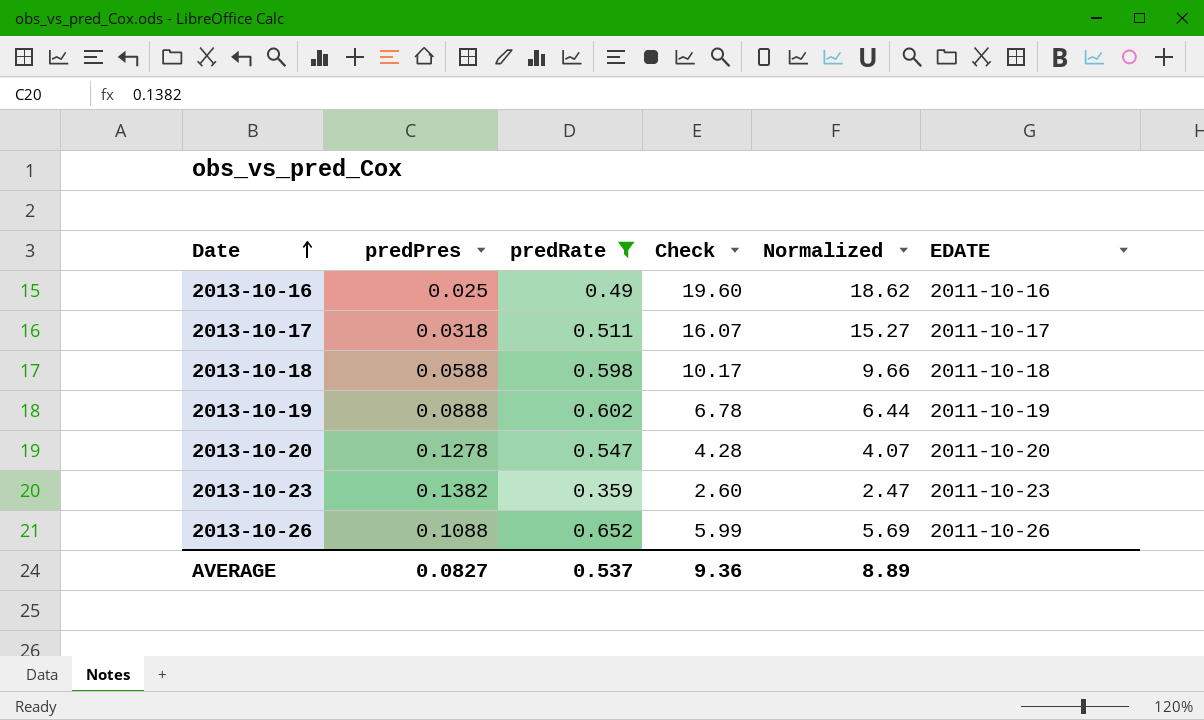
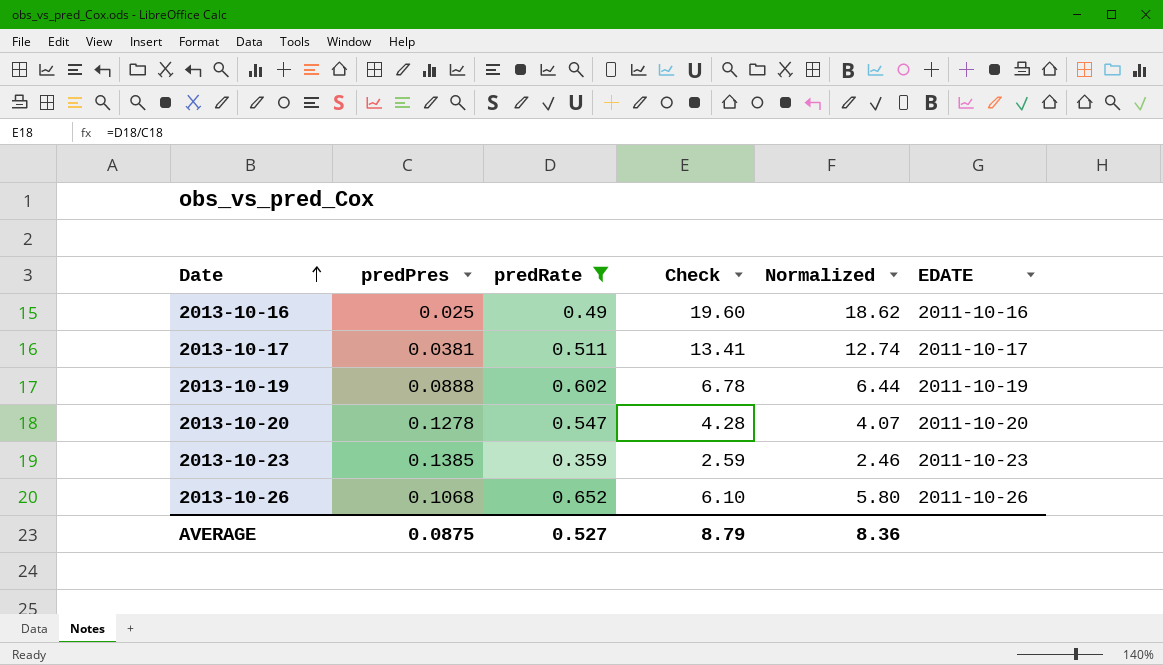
row 2013-10-18: 0.0588 | 0.598 | 10.17 | 9.66 | 2011-10-18 -> none
2013-10-17 | predPres: 0.0318 -> 0.0381
2013-10-17 | Check: 16.07 -> 13.41
2013-10-17 | Normalized: 15.27 -> 12.74
2013-10-23 | predPres: 0.1382 -> 0.1385
2013-10-23 | Check: 2.60 -> 2.59
2013-10-23 | Normalized: 2.47 -> 2.46
2013-10-26 | predPres: 0.1088 -> 0.1068
2013-10-26 | Check: 5.99 -> 6.10
2013-10-26 | Normalized: 5.69 -> 5.80
AVERAGE | predPres: 0.0827 -> 0.0875
AVERAGE | predRate: 0.537 -> 0.527
AVERAGE | Check: 9.36 -> 8.79
AVERAGE | Normalized: 8.89 -> 8.36

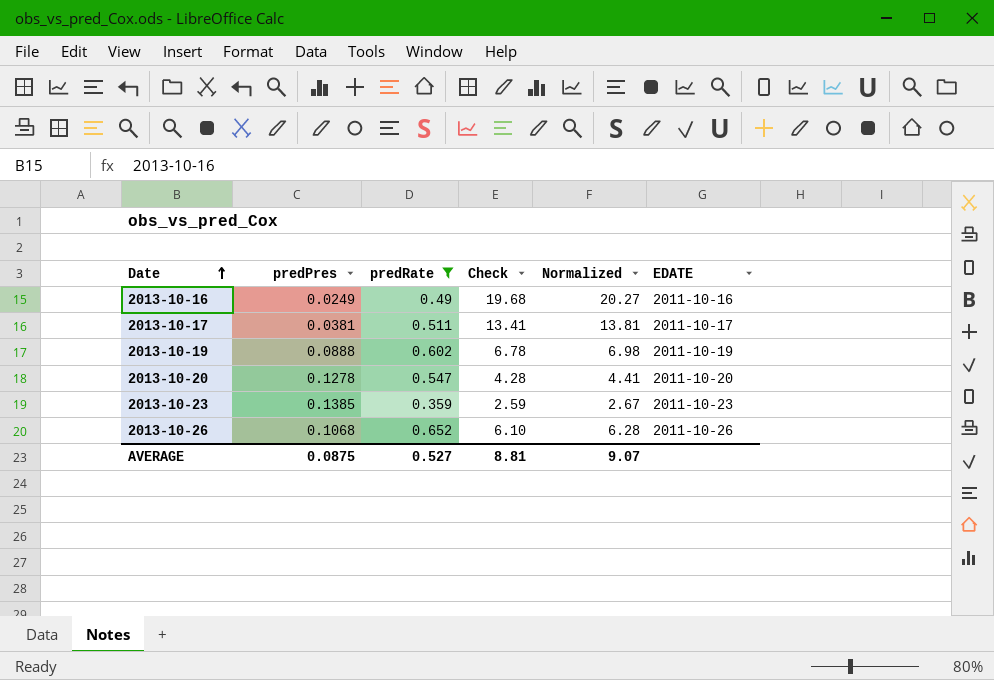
column Normalized | formula: [Check] * 0.95 -> [Check] * 1.03
2013-10-16 | predPres: 0.025 -> 0.0249
2013-10-16 | Check: 19.60 -> 19.68
AVERAGE | Check: 8.79 -> 8.81
AVERAGE | Normalized: 8.36 -> 9.07

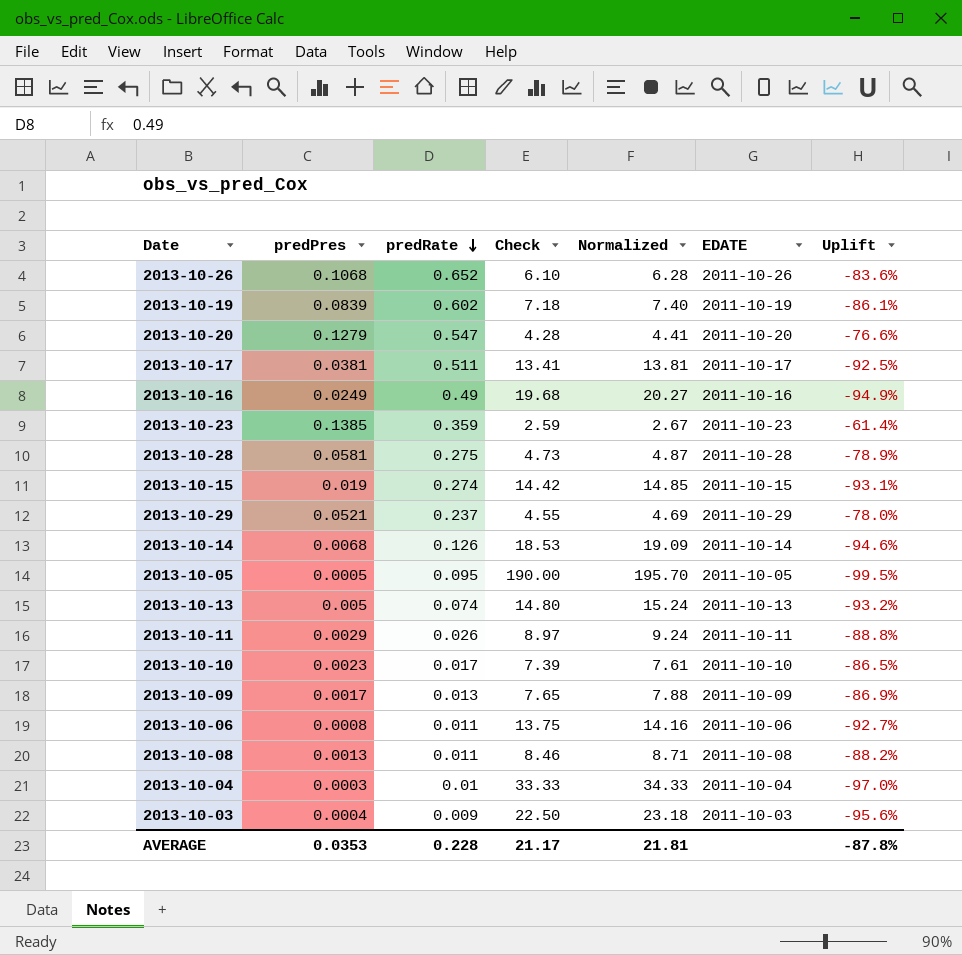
filter: predRate >= 0.359 -> none
row order: Date ascending -> predRate descending
column Uplift | formula: none -> ([predPres] - [predRate]) / [predRate]
2013-10-19 | predPres: 0.0888 -> 0.0839
2013-10-19 | Check: 6.78 -> 7.18
2013-10-19 | Normalized: 6.98 -> 7.40
2013-10-20 | predPres: 0.1278 -> 0.1279
AVERAGE | predPres: 0.0875 -> 0.0353
AVERAGE | predRate: 0.527 -> 0.228
AVERAGE | Check: 8.81 -> 21.17
AVERAGE | Normalized: 9.07 -> 21.81

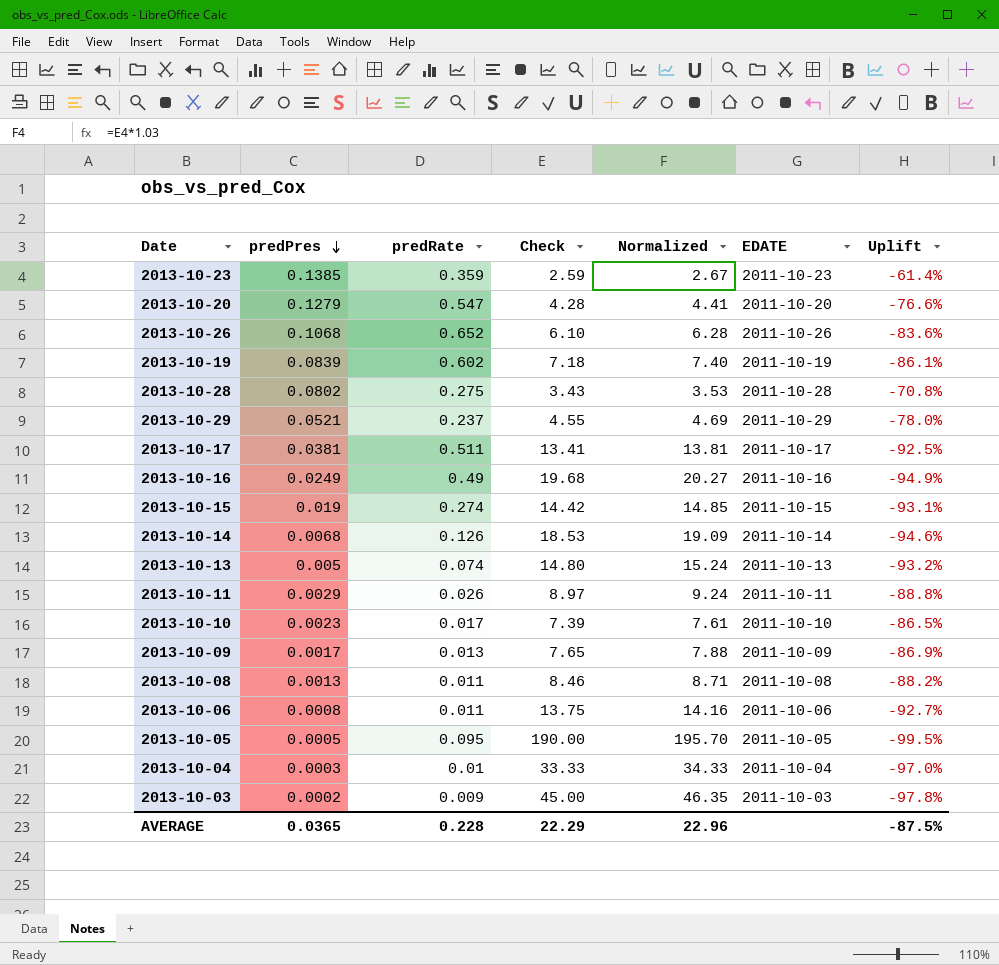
row order: predRate descending -> predPres descending
2013-10-28 | predPres: 0.0581 -> 0.0802
2013-10-28 | Check: 4.73 -> 3.43
2013-10-28 | Normalized: 4.87 -> 3.53
2013-10-28 | Uplift: -78.9% -> -70.8%
2013-10-03 | predPres: 0.0004 -> 0.0002
2013-10-03 | Check: 22.50 -> 45.00
2013-10-03 | Normalized: 23.18 -> 46.35
2013-10-03 | Uplift: -95.6% -> -97.8%
AVERAGE | predPres: 0.0353 -> 0.0365
AVERAGE | Check: 21.17 -> 22.29
AVERAGE | Normalized: 21.81 -> 22.96
AVERAGE | Uplift: -87.8% -> -87.5%

